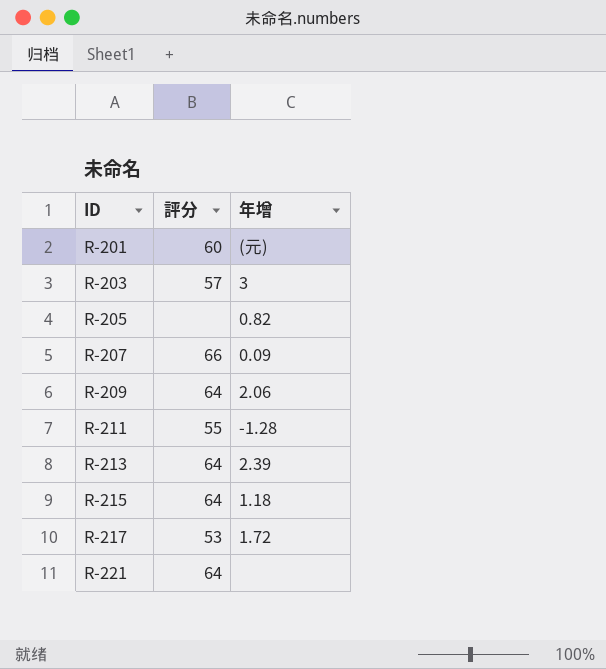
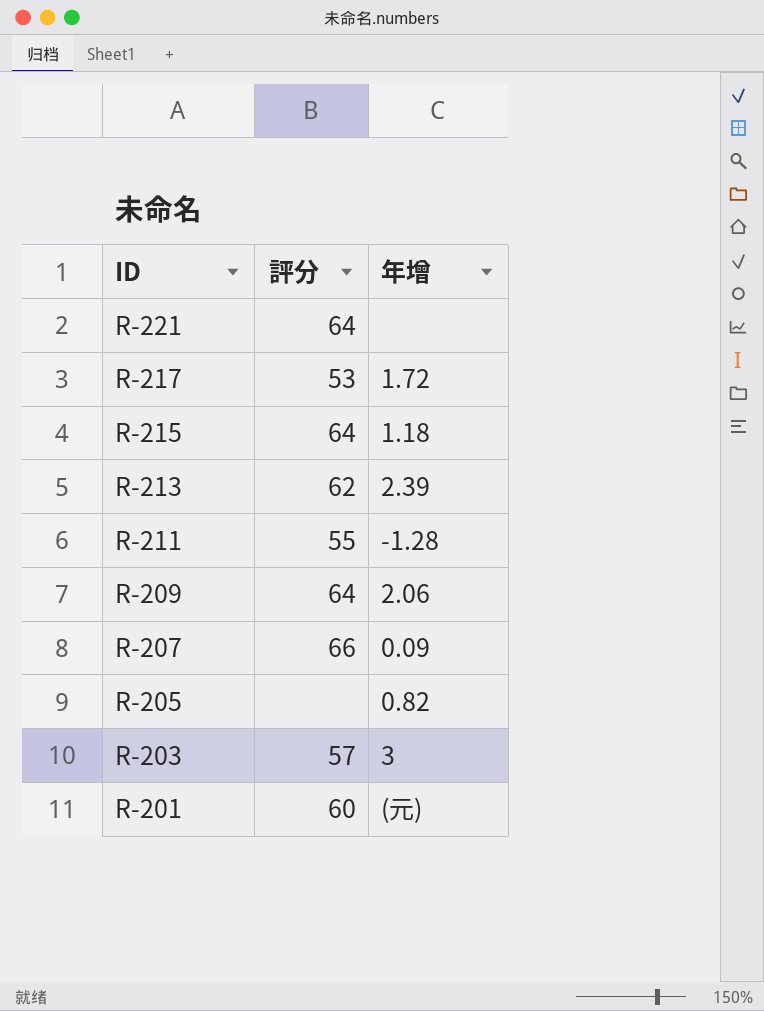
row order: ID ascending -> ID descending
R-213 | 評分: 64 -> 62

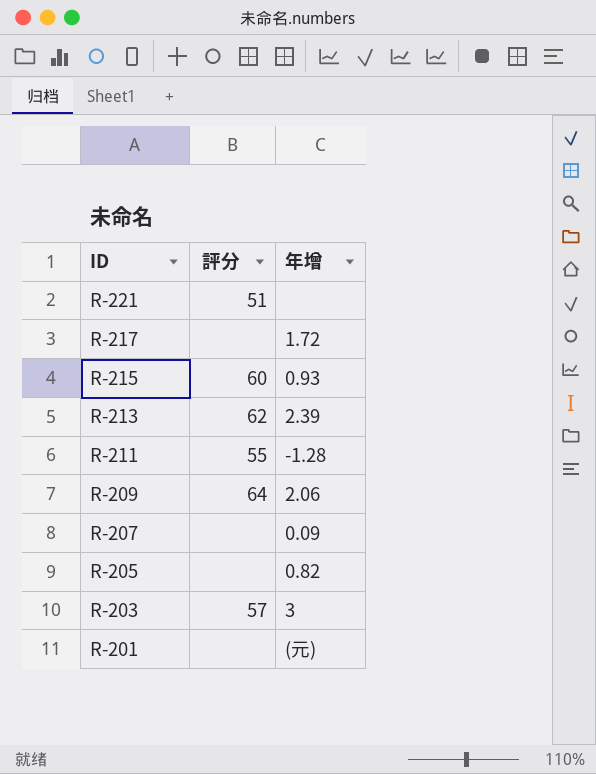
R-221 | 評分: 64 -> 51
R-217 | 評分: 53 -> none
R-215 | 評分: 64 -> 60
R-215 | 年增: 1.18 -> 0.93
R-207 | 評分: 66 -> none
R-201 | 評分: 60 -> none

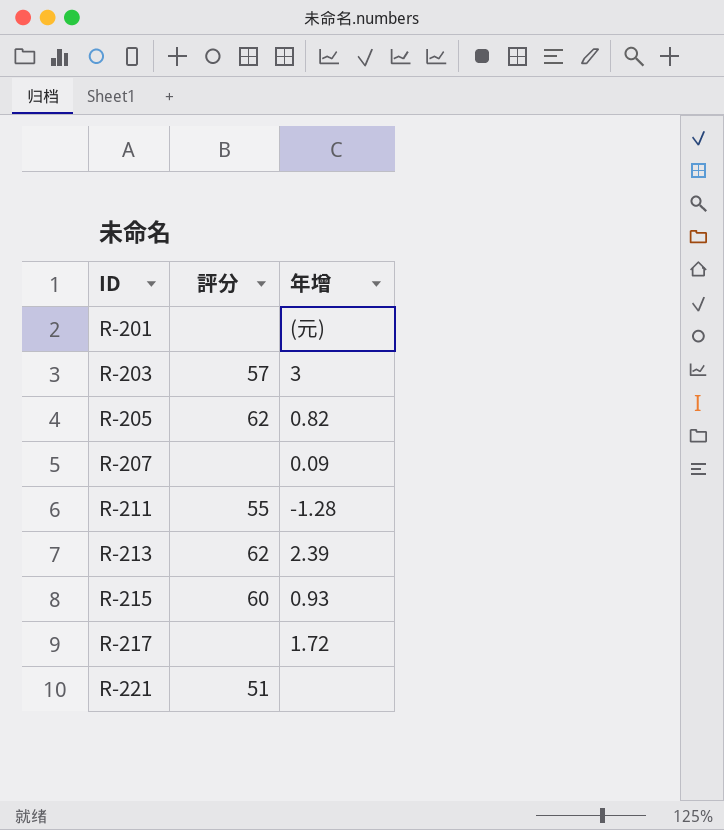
row order: ID descending -> ID ascending
row R-209: 64 | 2.06 -> none
R-205 | 評分: none -> 62

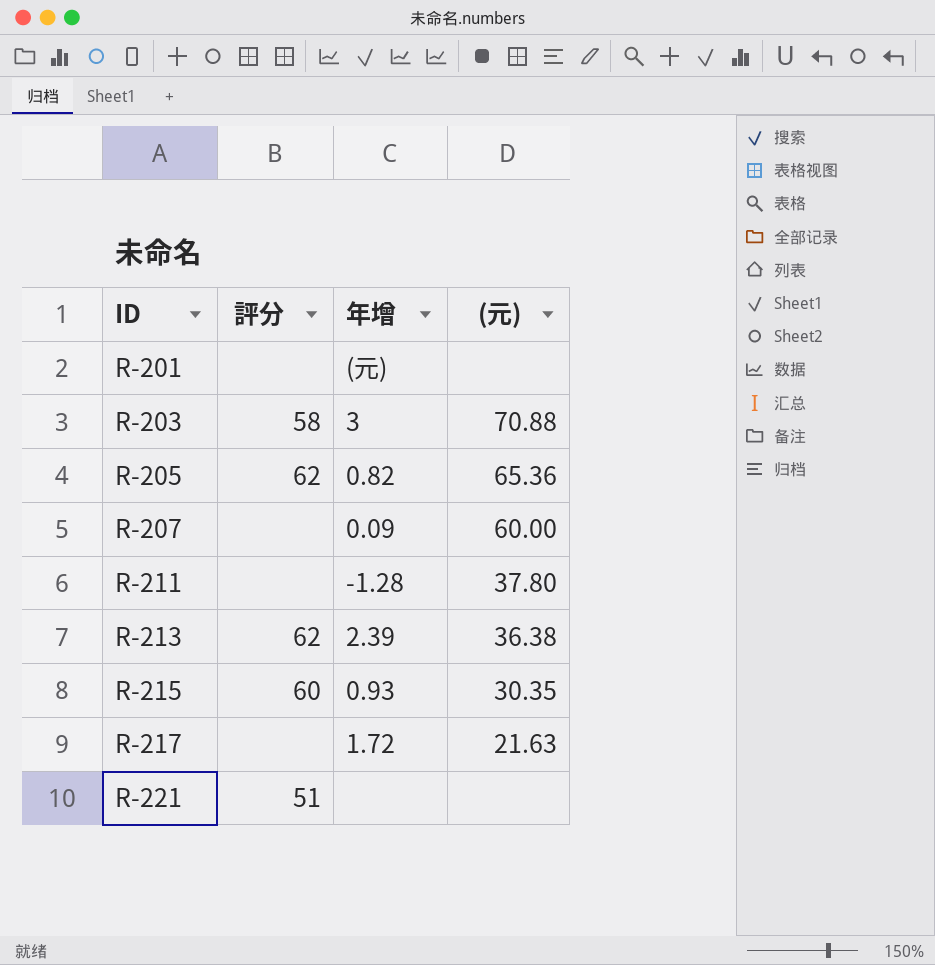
column (元) | position: none -> 4
R-203 | 評分: 57 -> 58
R-211 | 評分: 55 -> none

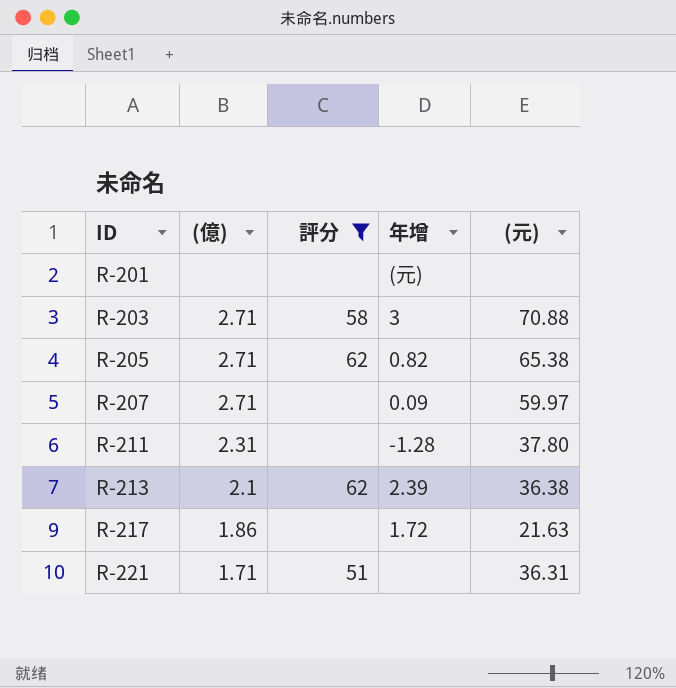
filter: none -> 評分 != 60
column (億) | position: none -> 2
R-205 | (元): 65.36 -> 65.38
R-207 | (元): 60.00 -> 59.97
R-221 | (元): none -> 36.31

